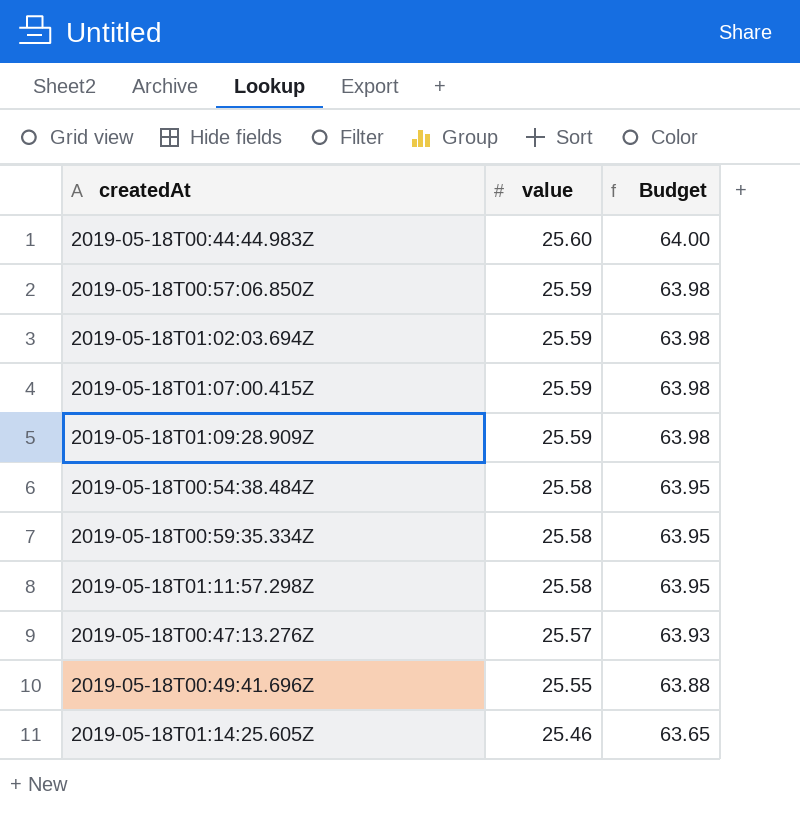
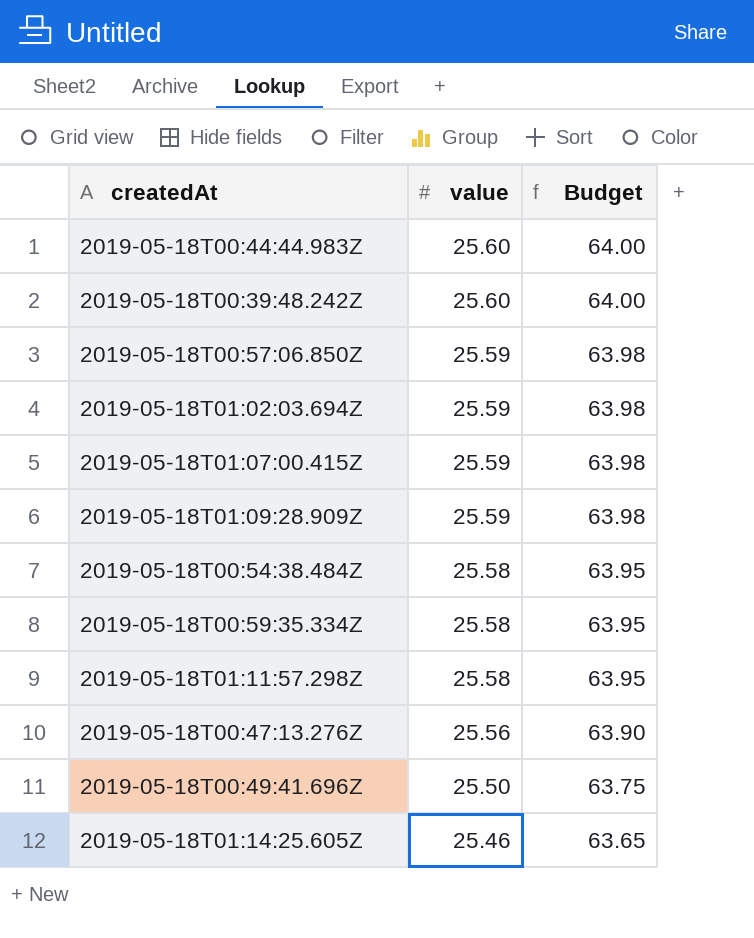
row 2019-05-18T00:39:48.242Z: none -> 25.60 | 64.00
2019-05-18T00:47:13.276Z | value: 25.57 -> 25.56
2019-05-18T00:47:13.276Z | Budget: 63.93 -> 63.90
2019-05-18T00:49:41.696Z | value: 25.55 -> 25.50
2019-05-18T00:49:41.696Z | Budget: 63.88 -> 63.75

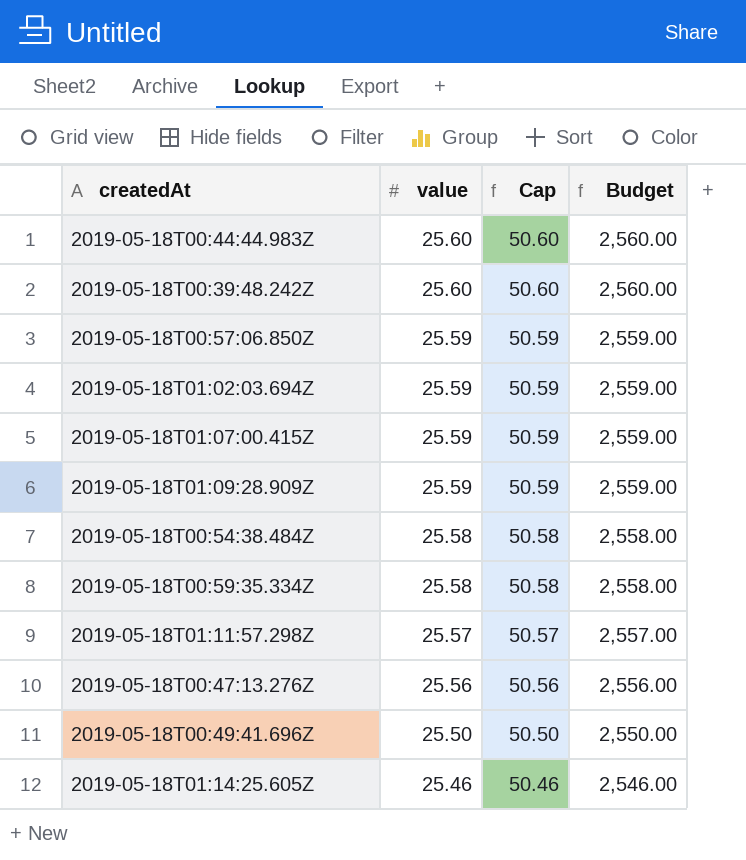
column Cap | formula: none -> [value] + 25
column Budget | formula: [value] * 2.5 -> [value] * 100
2019-05-18T01:11:57.298Z | value: 25.58 -> 25.57

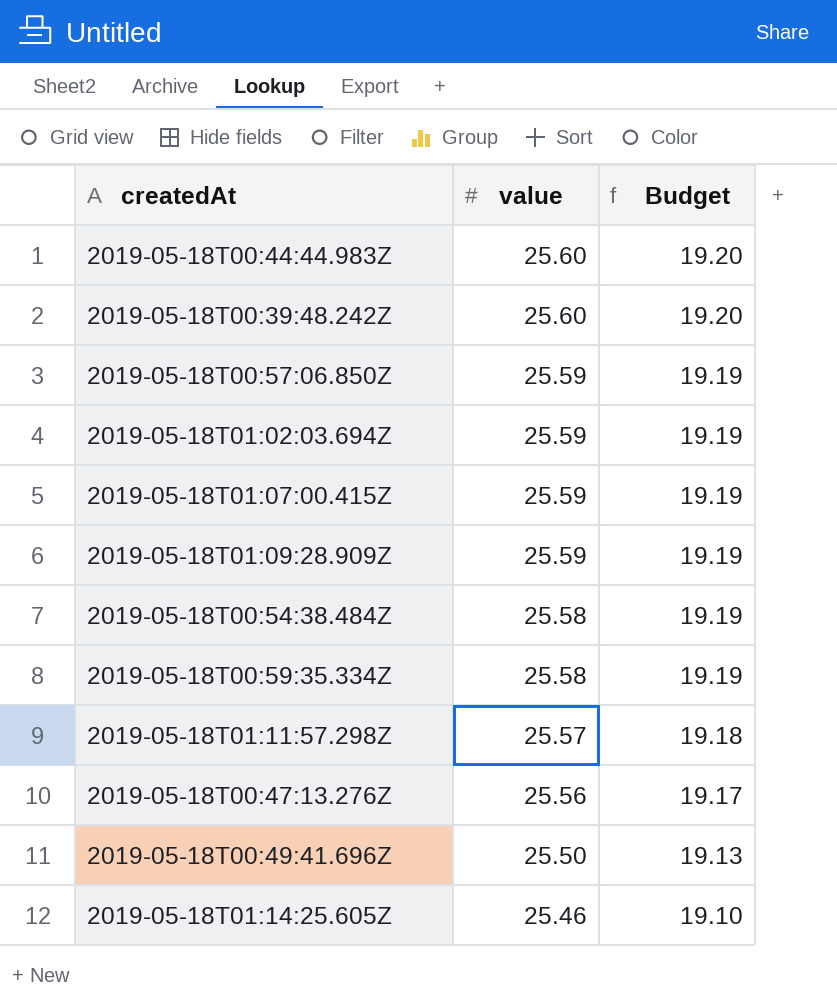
column Cap | formula: [value] + 25 -> none
column Budget | formula: [value] * 100 -> [value] * 0.75

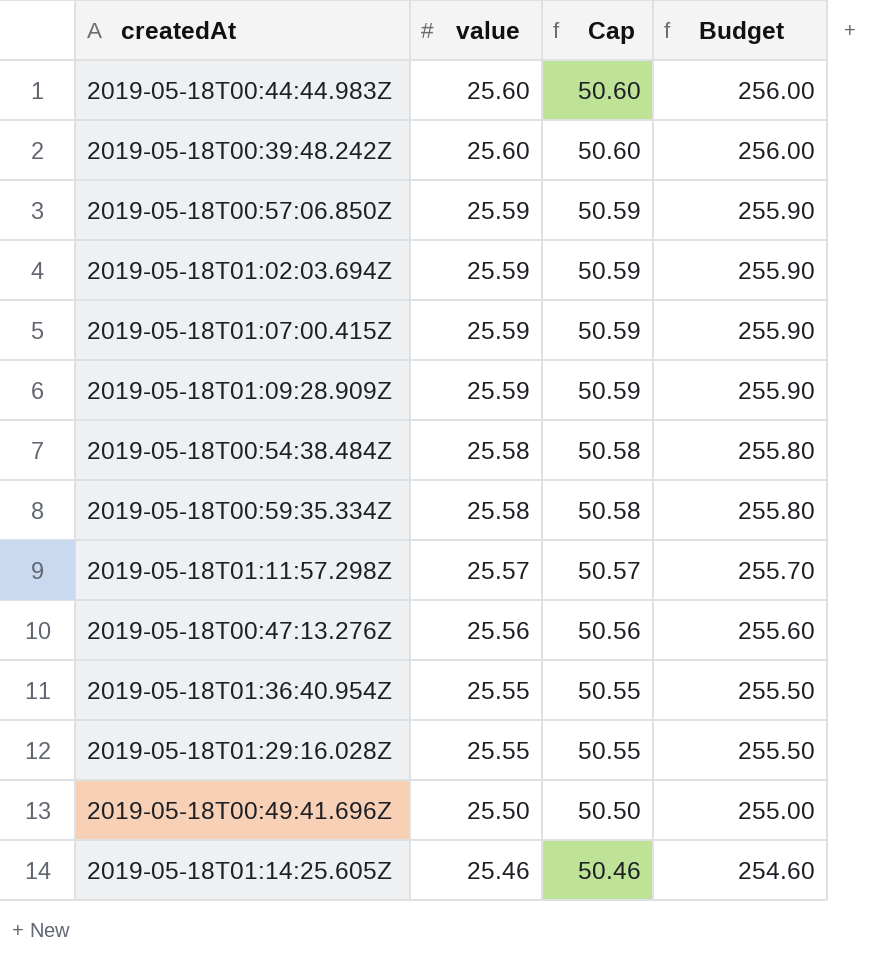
column Cap | formula: none -> [value] + 25
column Budget | formula: [value] * 0.75 -> [value] * 10
row 2019-05-18T01:36:40.954Z: none -> 25.55 | 50.55 | 255.50
row 2019-05-18T01:29:16.028Z: none -> 25.55 | 50.55 | 255.50

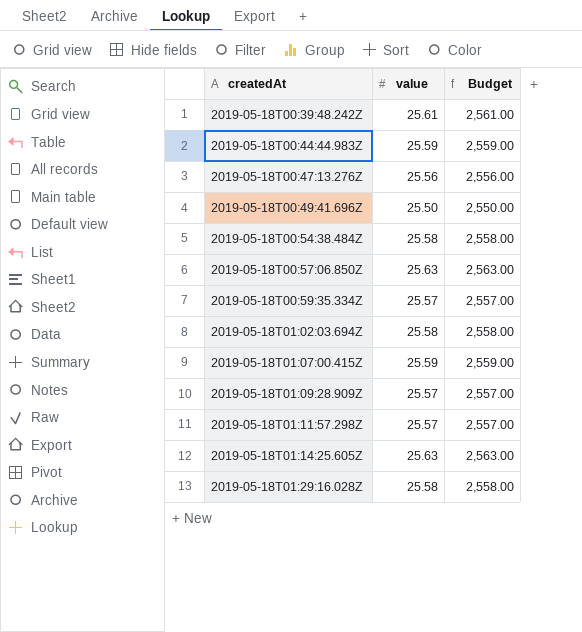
row order: value descending -> createdAt ascending
column Cap | formula: [value] + 25 -> none
column Budget | formula: [value] * 10 -> [value] * 100
row 2019-05-18T01:36:40.954Z: 25.55 | 50.55 | 255.50 -> none
2019-05-18T00:39:48.242Z | value: 25.60 -> 25.61
2019-05-18T00:44:44.983Z | value: 25.60 -> 25.59
2019-05-18T00:57:06.850Z | value: 25.59 -> 25.63
2019-05-18T00:59:35.334Z | value: 25.58 -> 25.57
2019-05-18T01:02:03.694Z | value: 25.59 -> 25.58
2019-05-18T01:09:28.909Z | value: 25.59 -> 25.57
2019-05-18T01:14:25.605Z | value: 25.46 -> 25.63
2019-05-18T01:29:16.028Z | value: 25.55 -> 25.58

